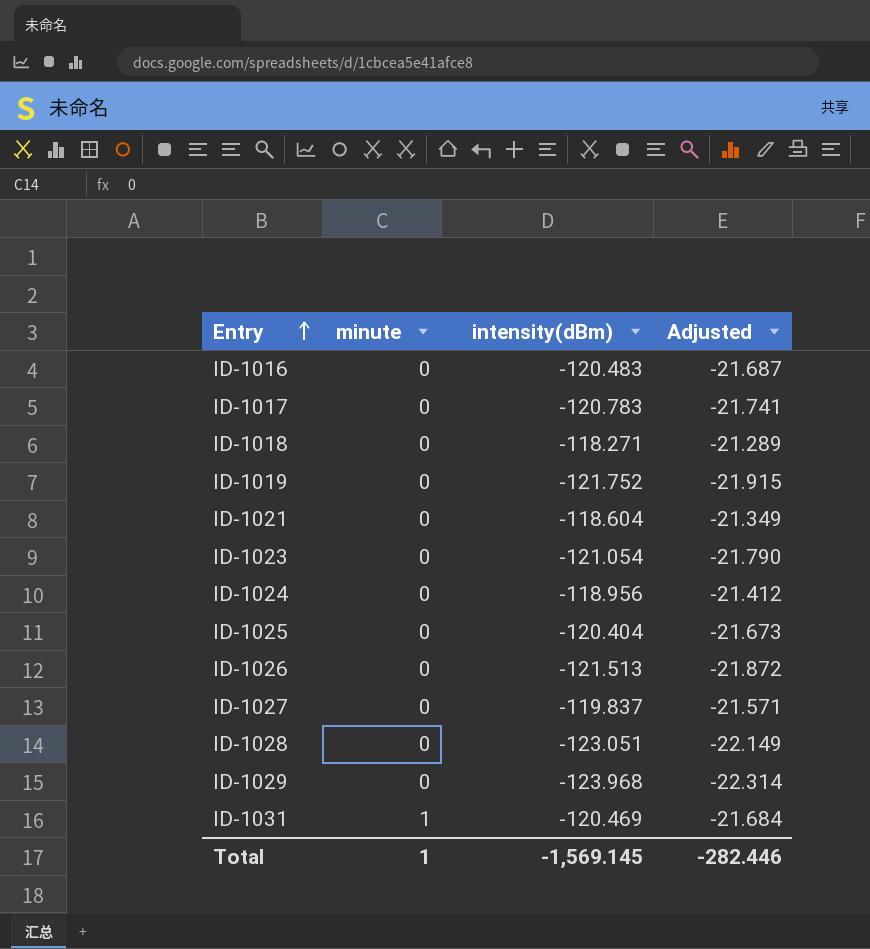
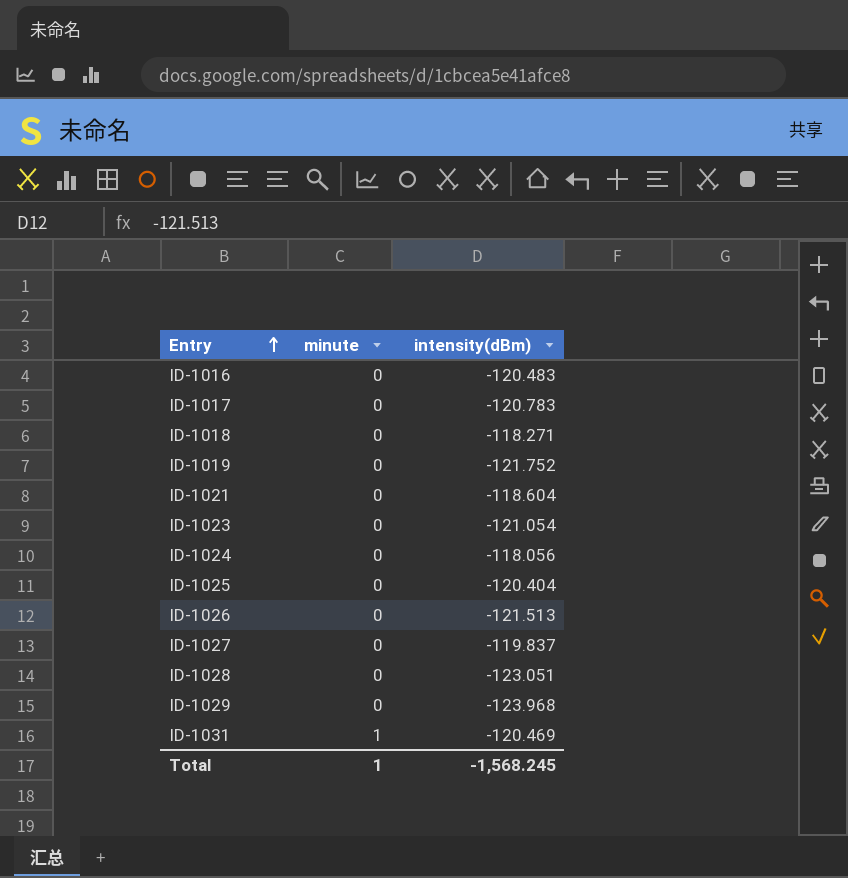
column Adjusted | formula: [intensity(dBm)] * 0.18 -> none
ID-1024 | intensity(dBm): -118.956 -> -118.056
Total | intensity(dBm): -1,569.145 -> -1,568.245

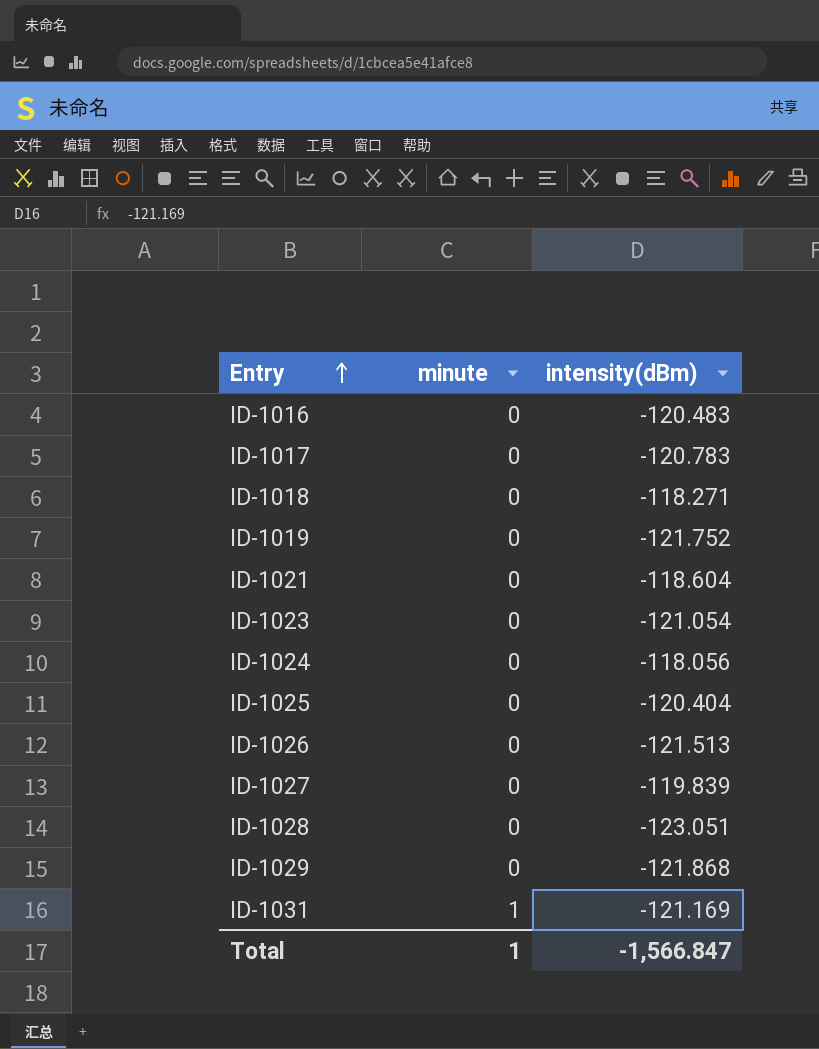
ID-1027 | intensity(dBm): -119.837 -> -119.839
ID-1029 | intensity(dBm): -123.968 -> -121.868
ID-1031 | intensity(dBm): -120.469 -> -121.169
Total | intensity(dBm): -1,568.245 -> -1,566.847

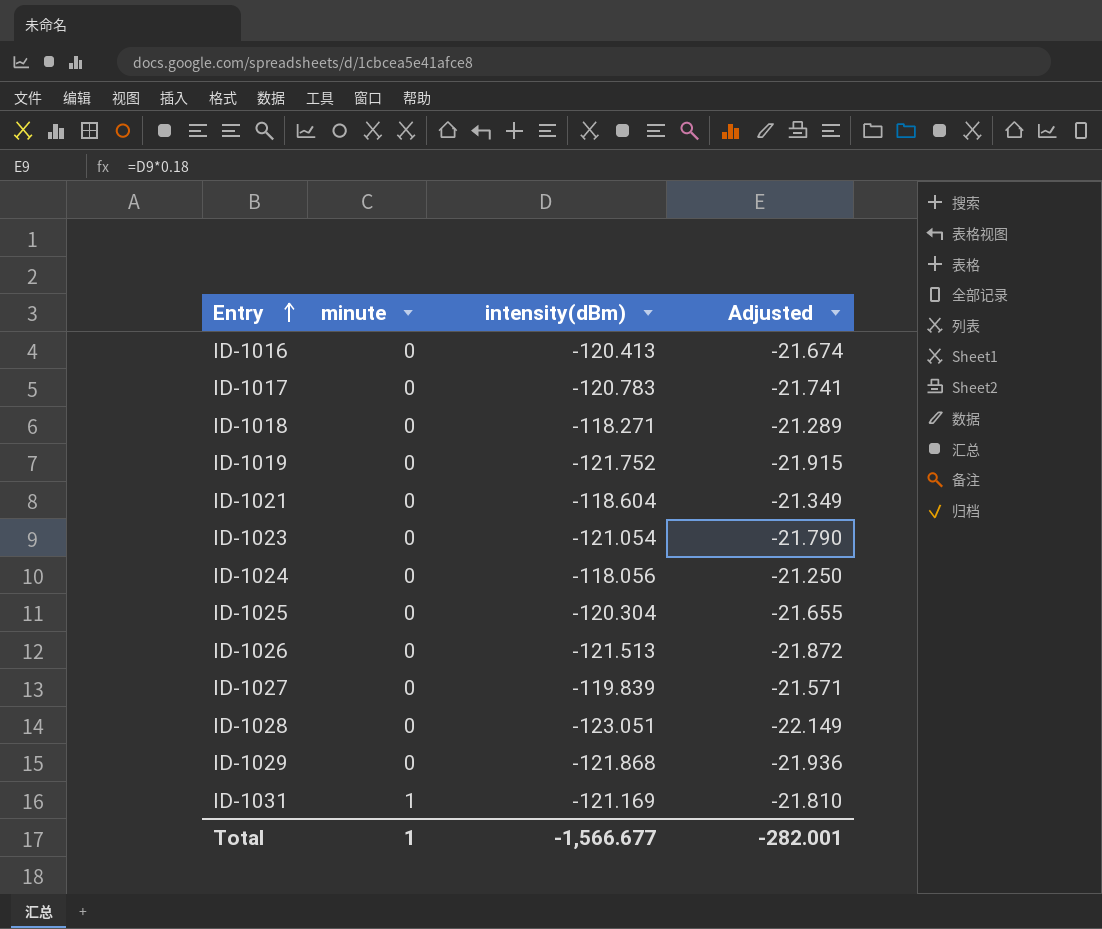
column Adjusted | formula: none -> [intensity(dBm)] * 0.18
ID-1016 | intensity(dBm): -120.483 -> -120.413
ID-1025 | intensity(dBm): -120.404 -> -120.304
Total | intensity(dBm): -1,566.847 -> -1,566.677

